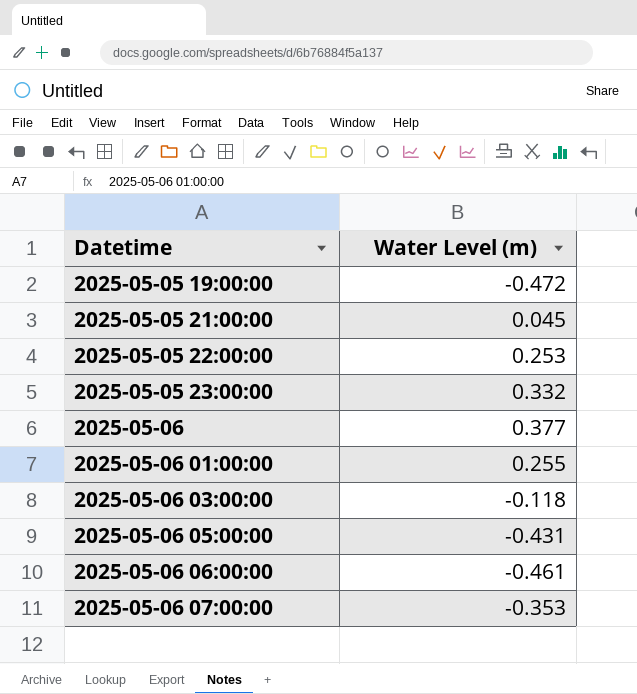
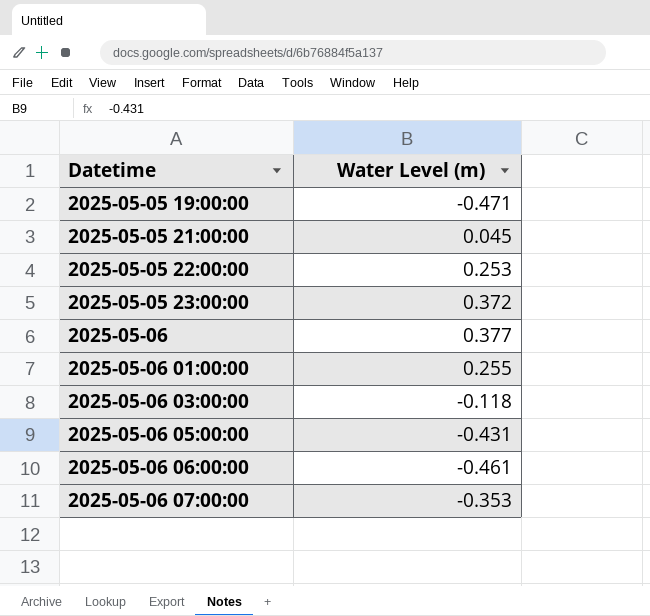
2025-05-05 19:00:00 | Water Level (m): -0.472 -> -0.471
2025-05-05 23:00:00 | Water Level (m): 0.332 -> 0.372

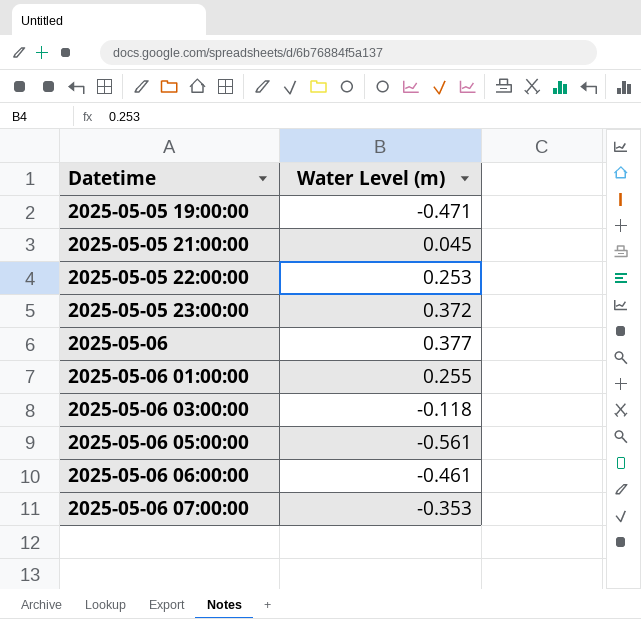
2025-05-06 05:00:00 | Water Level (m): -0.431 -> -0.561

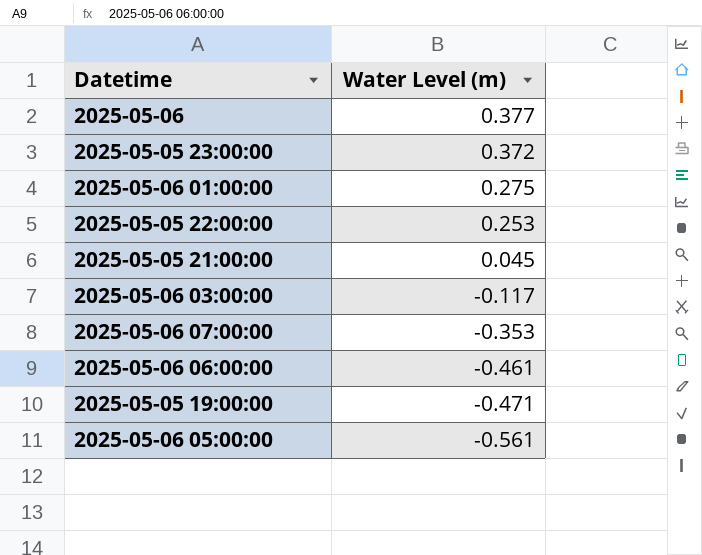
row order: Datetime ascending -> Water Level (m) descending
2025-05-06 01:00:00 | Water Level (m): 0.255 -> 0.275
2025-05-06 03:00:00 | Water Level (m): -0.118 -> -0.117

